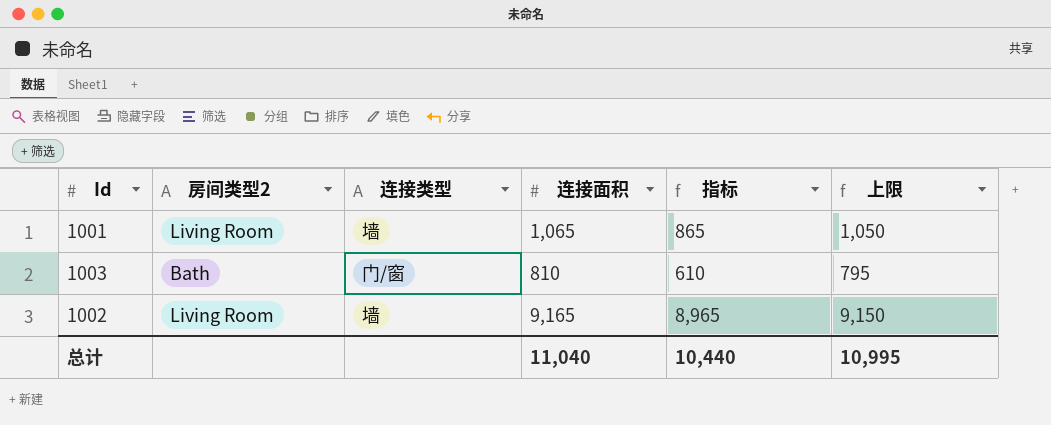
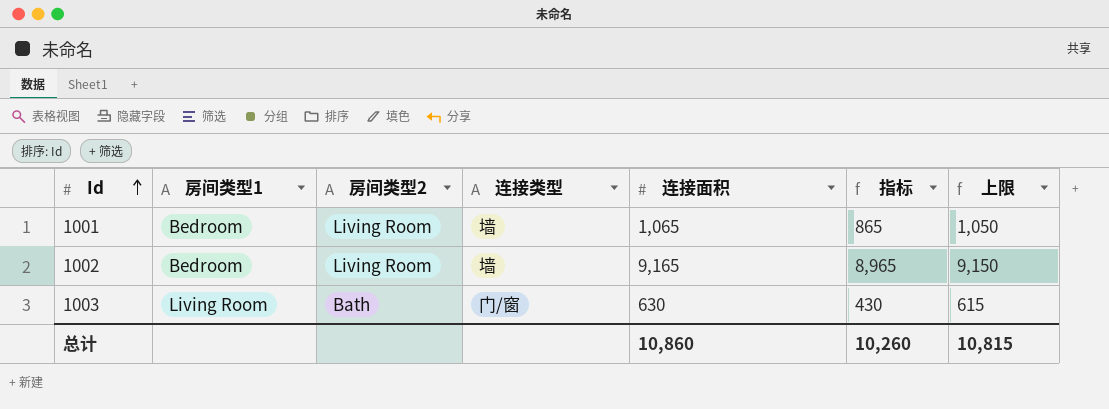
row order: none -> Id ascending
column 房间类型1 | position: none -> 2
1003 | 连接面积: 810 -> 630
1003 | 指标: 610 -> 430
1003 | 上限: 795 -> 615
总计 | 连接面积: 11,040 -> 10,860
总计 | 指标: 10,440 -> 10,260
总计 | 上限: 10,995 -> 10,815

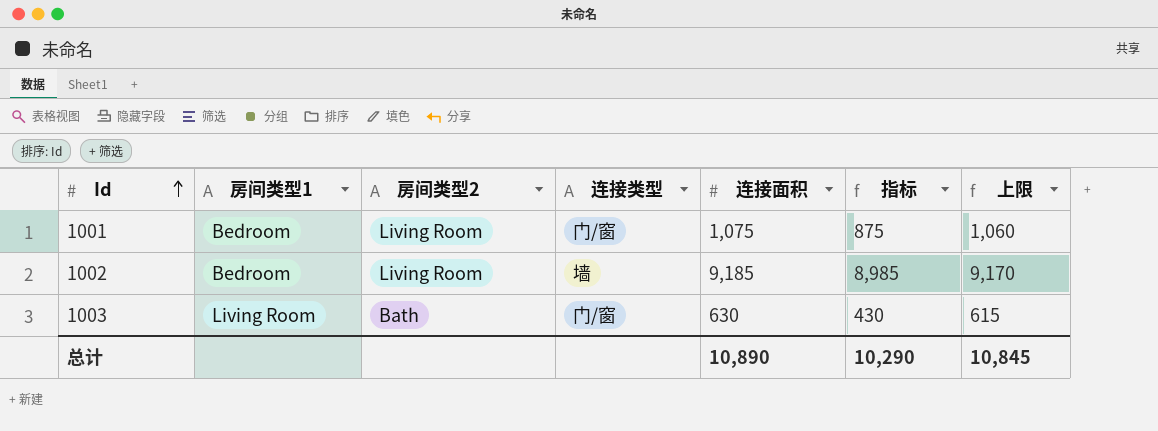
1001 | 连接类型: 墙 -> 门/窗
1001 | 连接面积: 1,065 -> 1,075
1001 | 指标: 865 -> 875
1001 | 上限: 1,050 -> 1,060
1002 | 连接面积: 9,165 -> 9,185
1002 | 指标: 8,965 -> 8,985
1002 | 上限: 9,150 -> 9,170
总计 | 连接面积: 10,860 -> 10,890
总计 | 指标: 10,260 -> 10,290
总计 | 上限: 10,815 -> 10,845

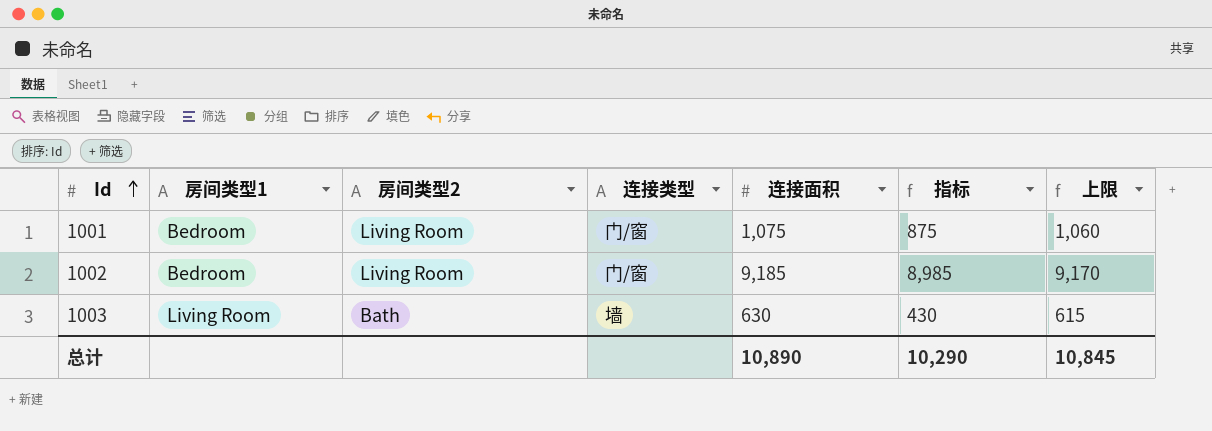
1002 | 连接类型: 墙 -> 门/窗
1003 | 连接类型: 门/窗 -> 墙

